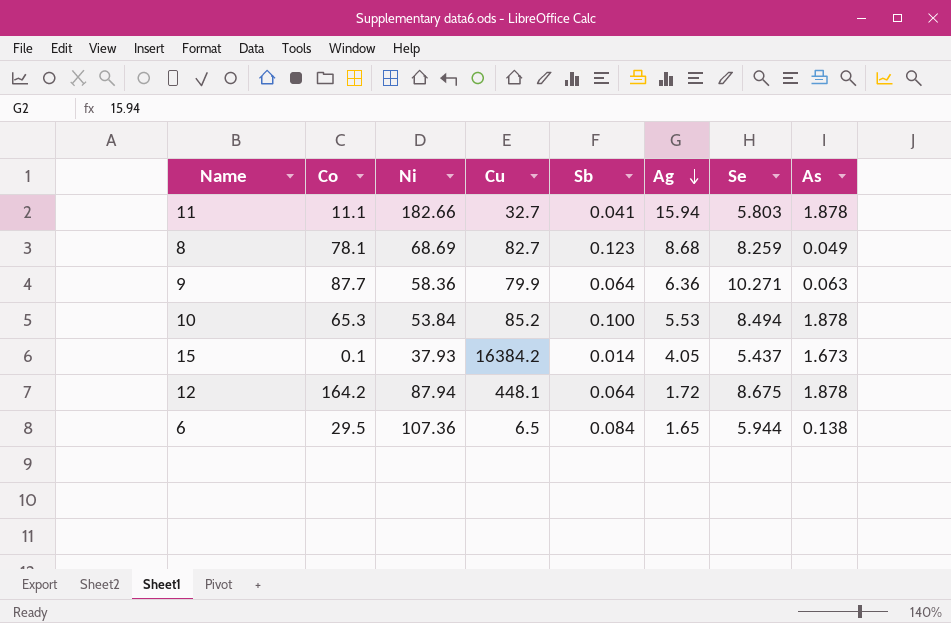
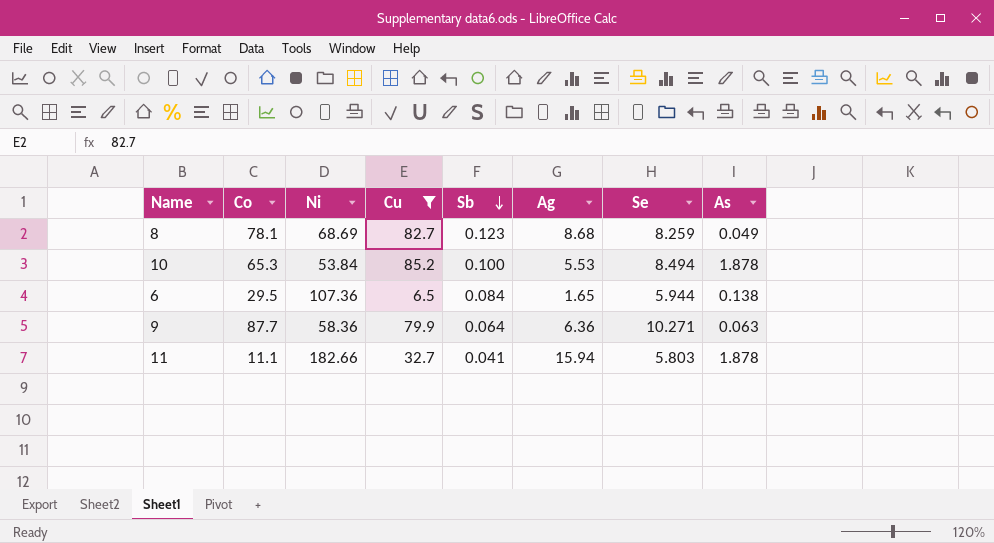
filter: none -> Cu <= 85.2
row order: Ag descending -> Sb descending

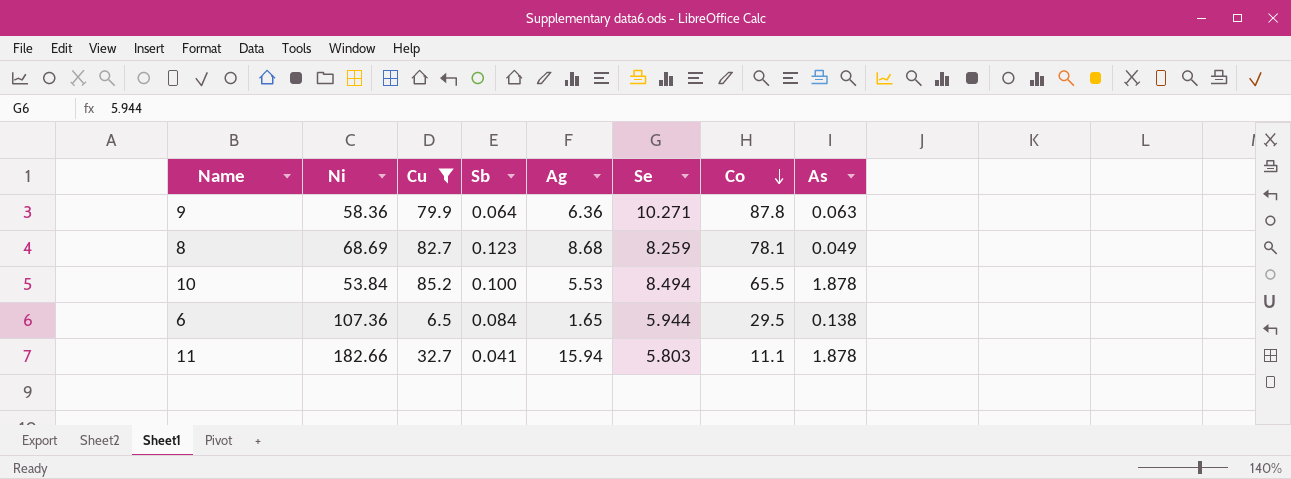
row order: Sb descending -> Co descending
column Co | position: 2 -> 7
9 | Co: 87.7 -> 87.8
10 | Co: 65.3 -> 65.5

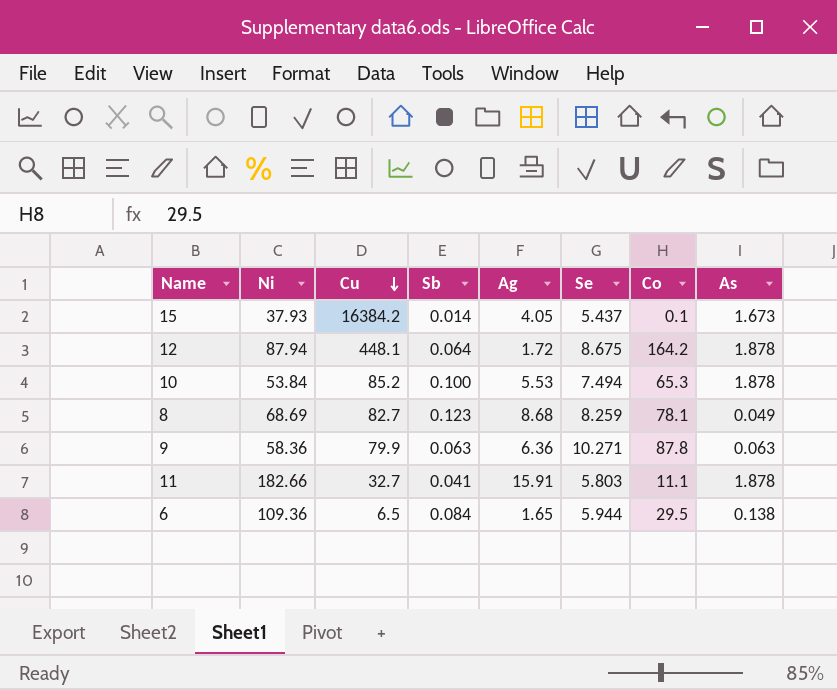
filter: Cu <= 85.2 -> none
row order: Co descending -> Cu descending
10 | Se: 8.494 -> 7.494
10 | Co: 65.5 -> 65.3
9 | Sb: 0.064 -> 0.063
11 | Ag: 15.94 -> 15.91
6 | Ni: 107.36 -> 109.36

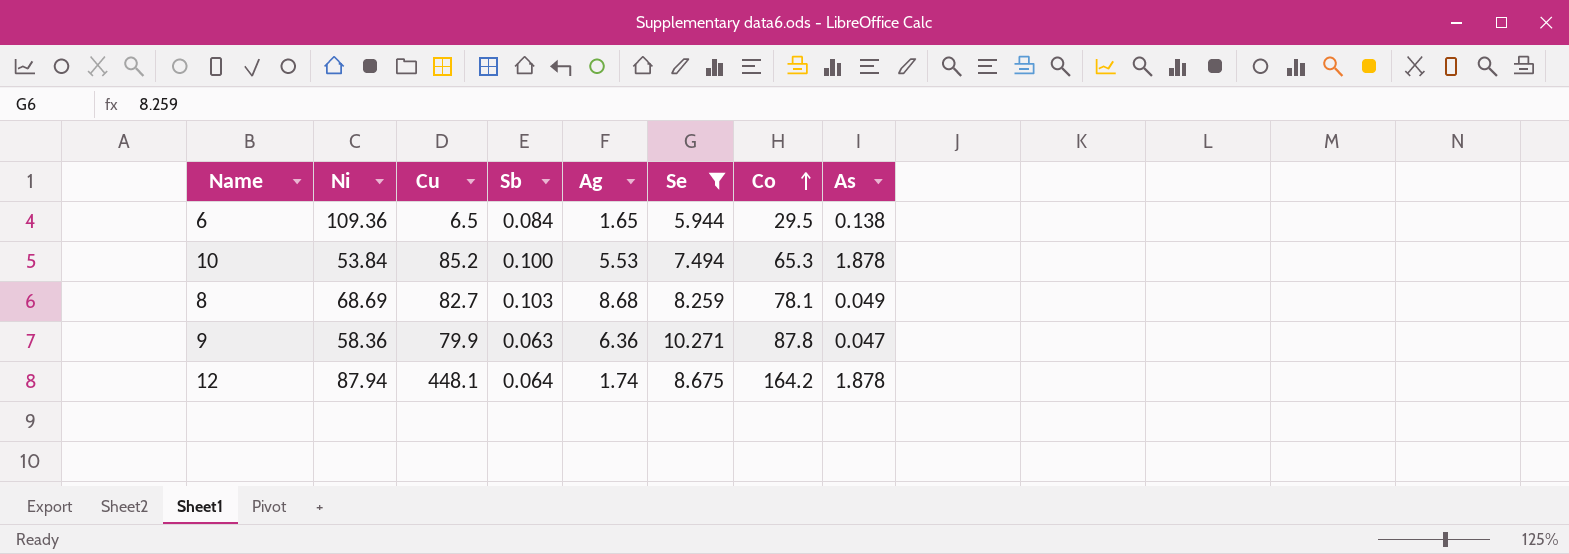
filter: none -> Se >= 5.944
row order: Cu descending -> Co ascending
8 | Sb: 0.123 -> 0.103
9 | As: 0.063 -> 0.047
12 | Ag: 1.72 -> 1.74

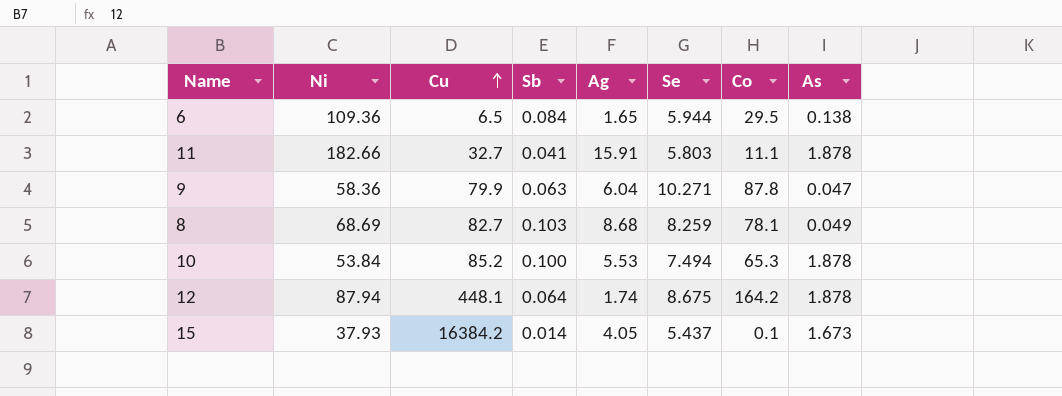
filter: Se >= 5.944 -> none
row order: Co ascending -> Cu ascending
9 | Ag: 6.36 -> 6.04

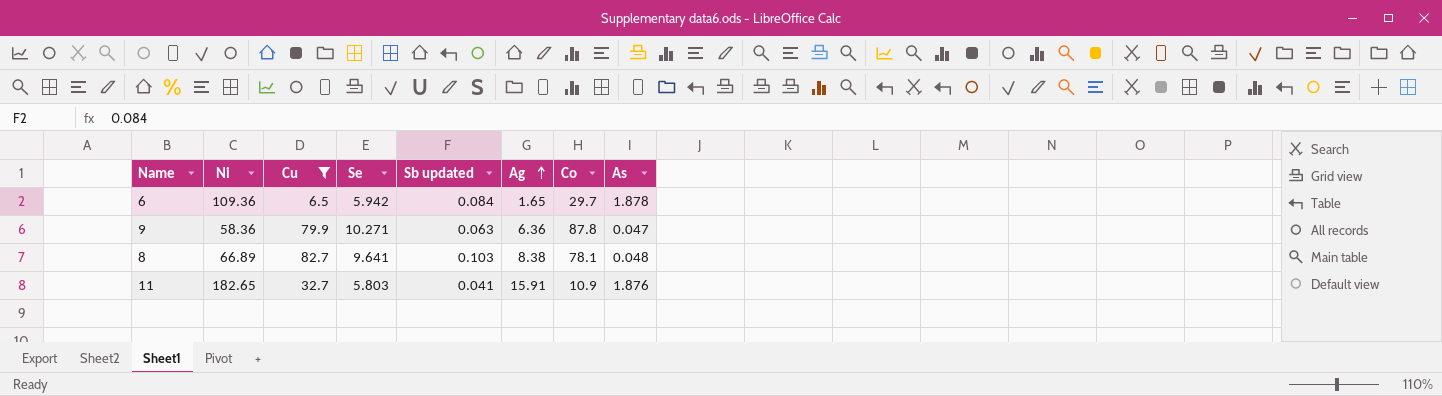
filter: none -> Cu <= 82.7
row order: Cu ascending -> Ag ascending
column Se | position: 6 -> 4
column name: Sb -> Sb updated
6 | Se: 5.944 -> 5.942
6 | Co: 29.5 -> 29.7
6 | As: 0.138 -> 1.878
9 | Ag: 6.04 -> 6.36
8 | Ni: 68.69 -> 66.89
8 | Se: 8.259 -> 9.641
8 | Ag: 8.68 -> 8.38
8 | As: 0.049 -> 0.048
11 | Ni: 182.66 -> 182.65
11 | Co: 11.1 -> 10.9
11 | As: 1.878 -> 1.876

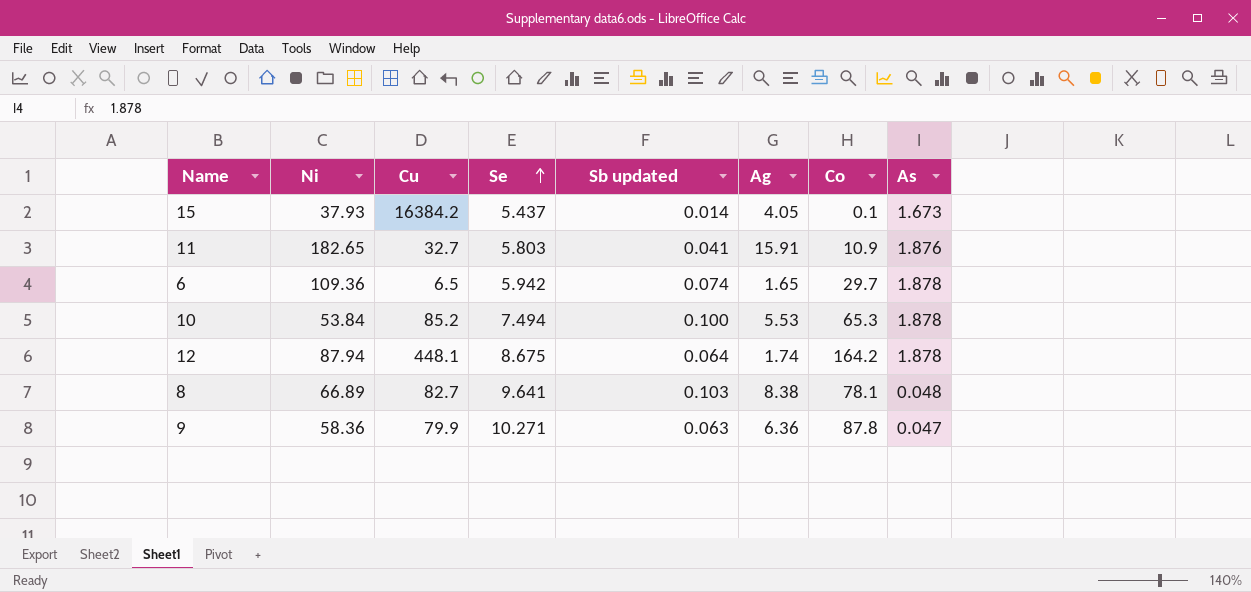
filter: Cu <= 82.7 -> none
row order: Ag ascending -> Se ascending
6 | Sb updated: 0.084 -> 0.074

